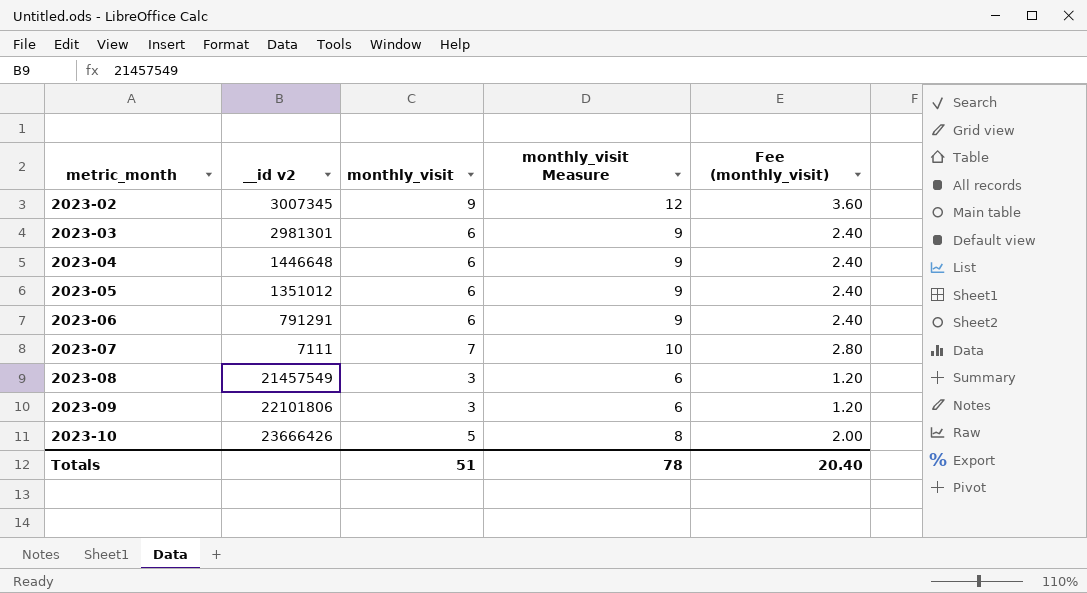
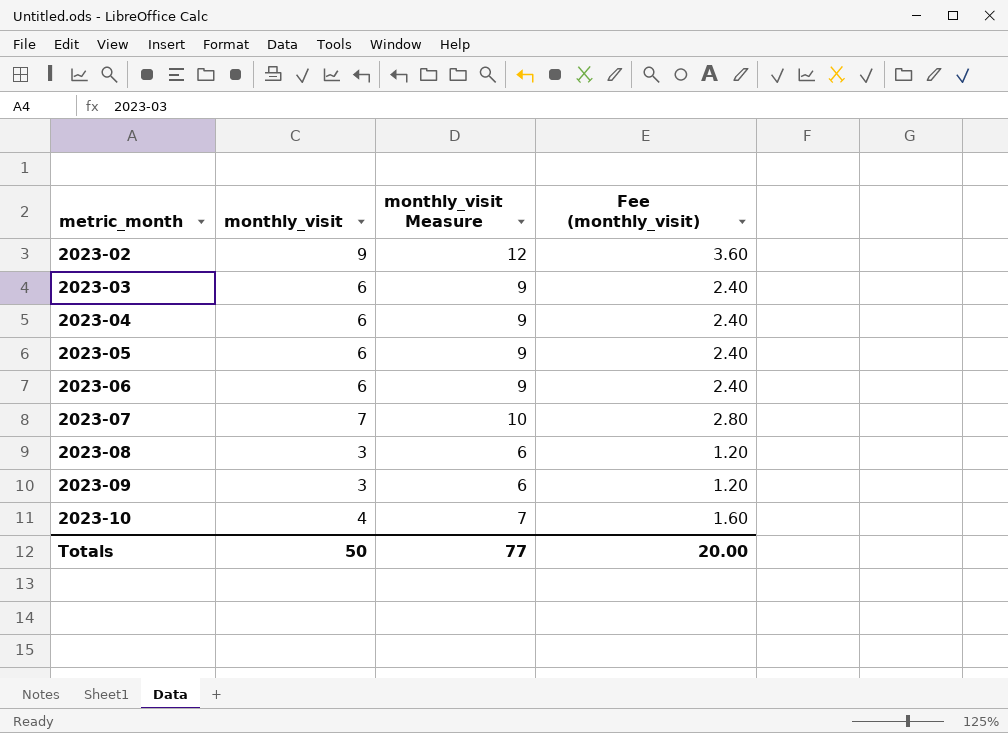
column __id v2 | position: 2 -> none
2023-10 | monthly_visit: 5 -> 4
2023-10 | monthly_visit Measure: 8 -> 7
2023-10 | Fee (monthly_visit): 2.00 -> 1.60
Totals | monthly_visit: 51 -> 50
Totals | monthly_visit Measure: 78 -> 77
Totals | Fee (monthly_visit): 20.40 -> 20.00

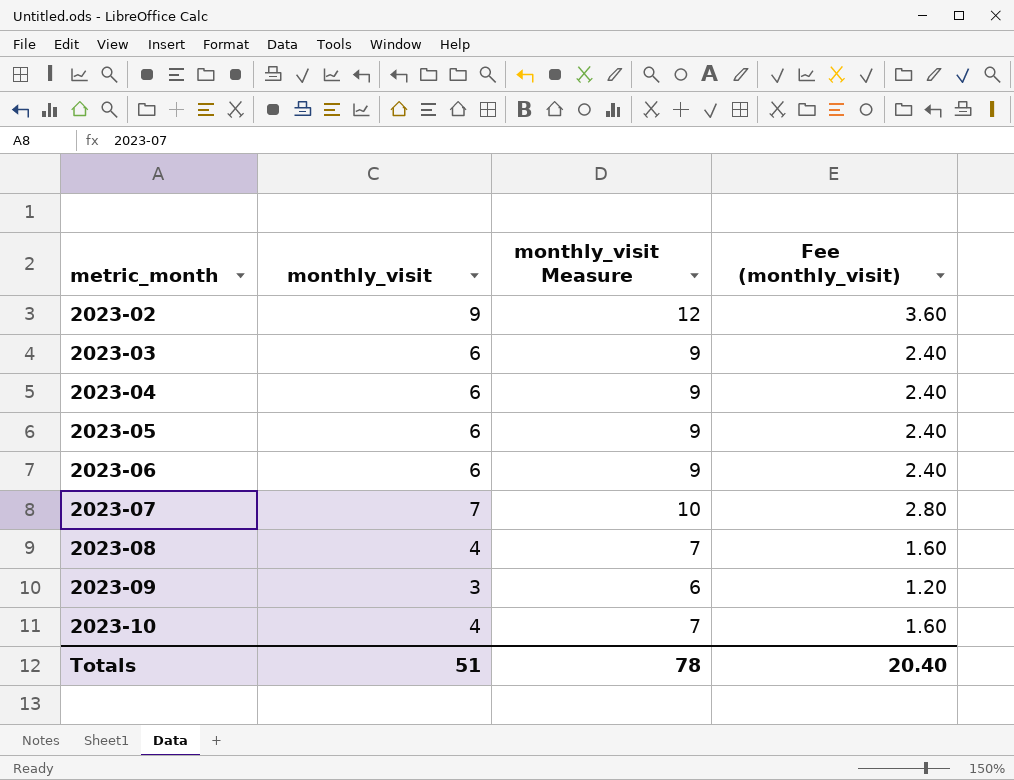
2023-08 | monthly_visit: 3 -> 4
2023-08 | monthly_visit Measure: 6 -> 7
2023-08 | Fee (monthly_visit): 1.20 -> 1.60
Totals | monthly_visit: 50 -> 51
Totals | monthly_visit Measure: 77 -> 78
Totals | Fee (monthly_visit): 20.00 -> 20.40

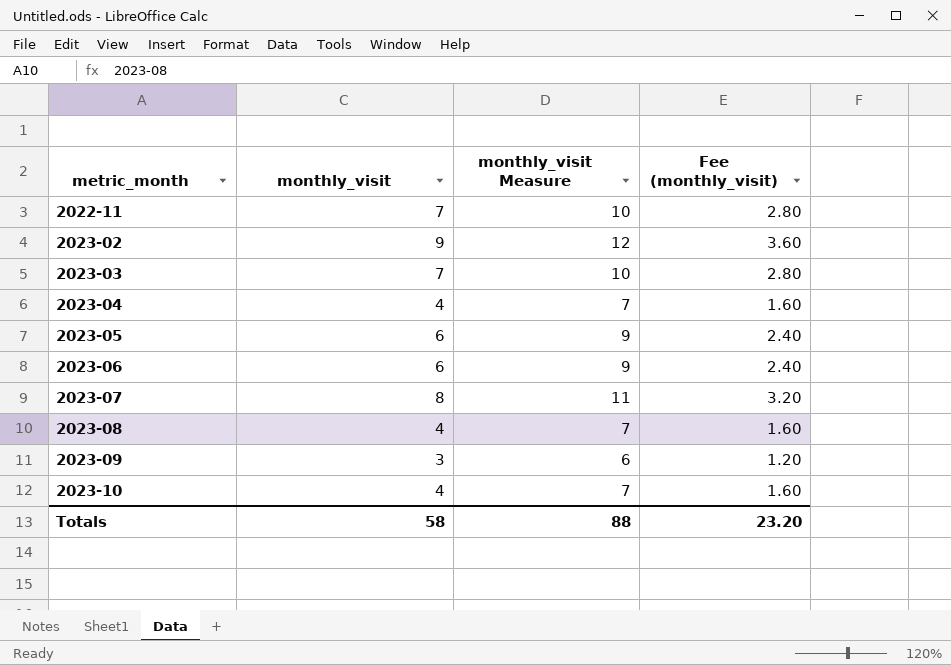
row 2022-11: none -> 7 | 10 | 2.80
2023-03 | monthly_visit: 6 -> 7
2023-03 | monthly_visit Measure: 9 -> 10
2023-03 | Fee (monthly_visit): 2.40 -> 2.80
2023-04 | monthly_visit: 6 -> 4
2023-04 | monthly_visit Measure: 9 -> 7
2023-04 | Fee (monthly_visit): 2.40 -> 1.60
2023-07 | monthly_visit: 7 -> 8
2023-07 | monthly_visit Measure: 10 -> 11
2023-07 | Fee (monthly_visit): 2.80 -> 3.20
Totals | monthly_visit: 51 -> 58
Totals | monthly_visit Measure: 78 -> 88
Totals | Fee (monthly_visit): 20.40 -> 23.20

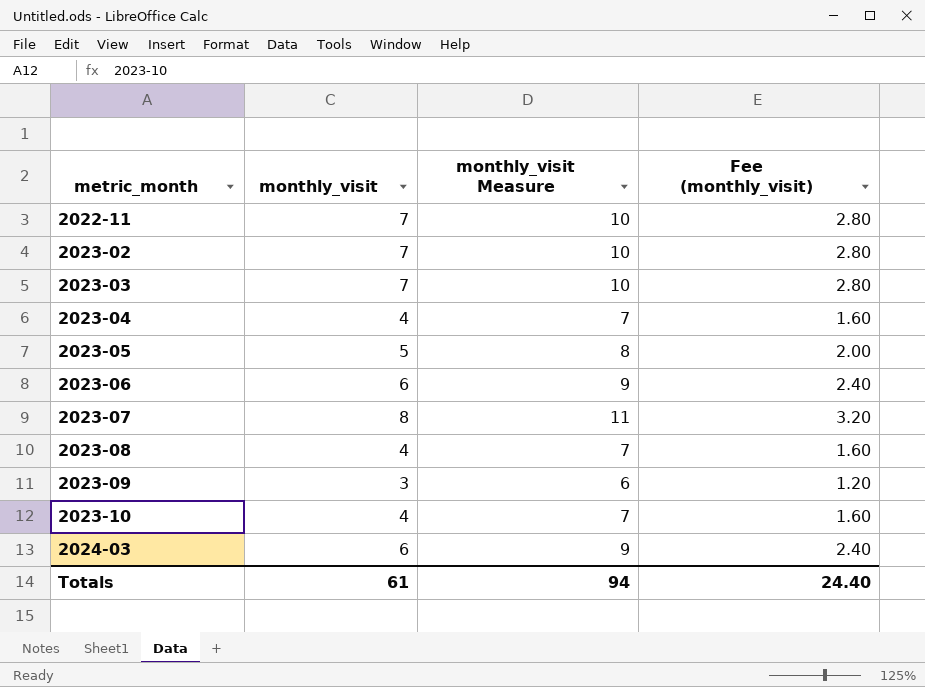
2023-02 | monthly_visit: 9 -> 7
2023-02 | monthly_visit Measure: 12 -> 10
2023-02 | Fee (monthly_visit): 3.60 -> 2.80
2023-05 | monthly_visit: 6 -> 5
2023-05 | monthly_visit Measure: 9 -> 8
2023-05 | Fee (monthly_visit): 2.40 -> 2.00
row 2024-03: none -> 6 | 9 | 2.40
Totals | monthly_visit: 58 -> 61
Totals | monthly_visit Measure: 88 -> 94
Totals | Fee (monthly_visit): 23.20 -> 24.40

